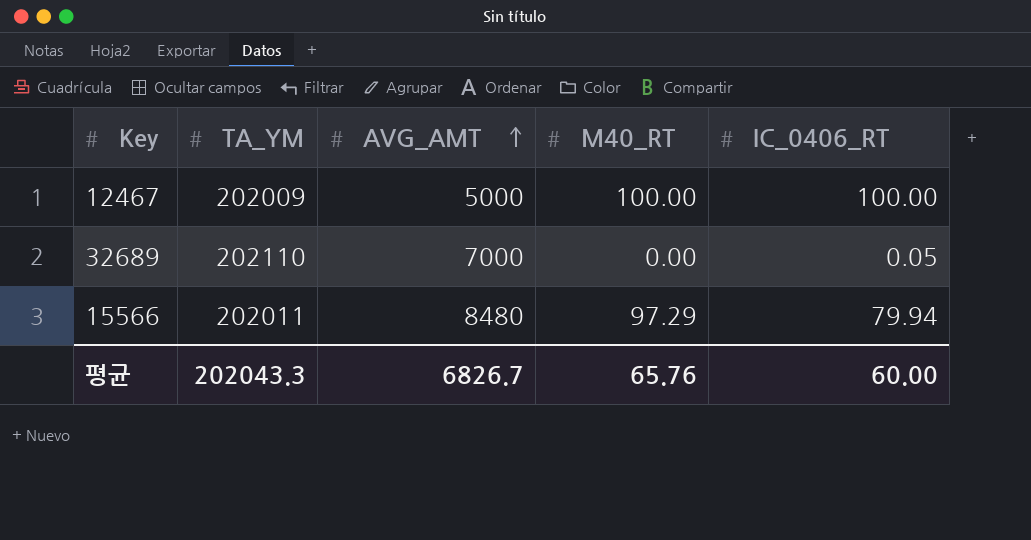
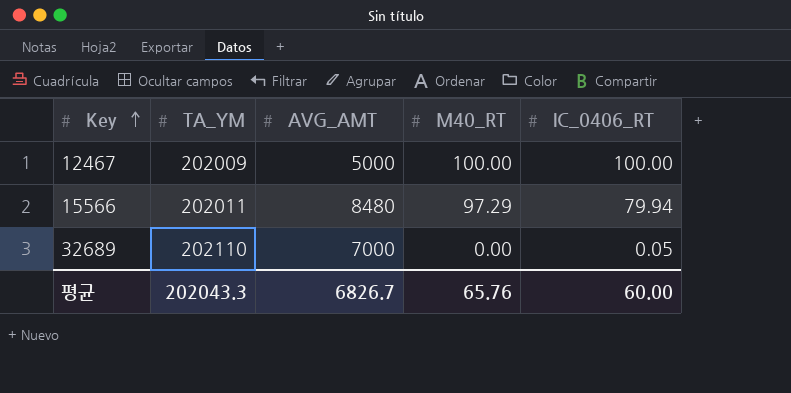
row order: AVG_AMT ascending -> Key ascending

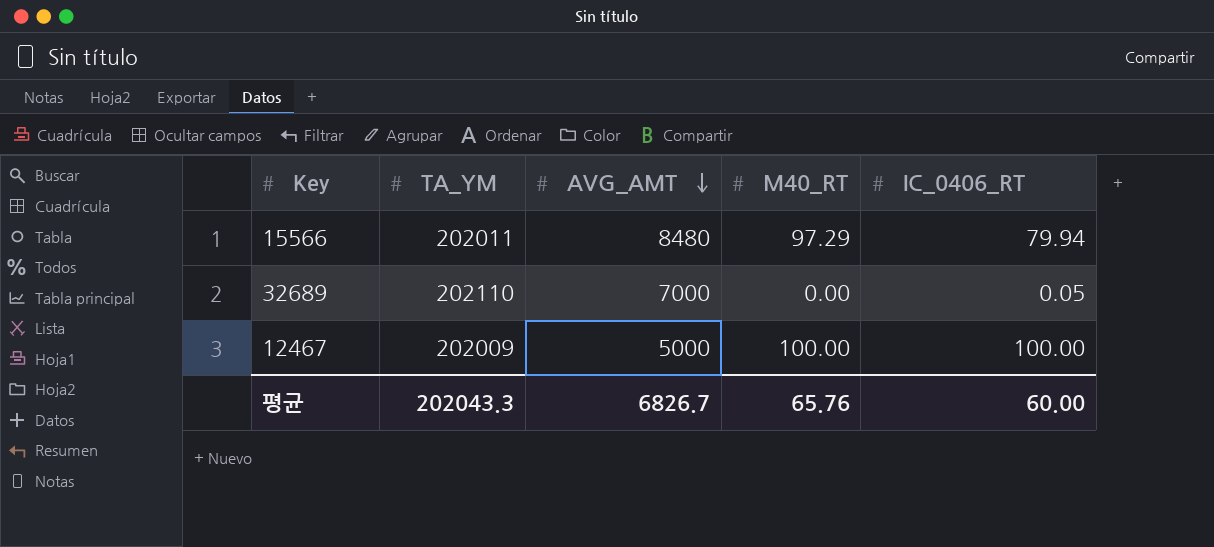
row order: Key ascending -> AVG_AMT descending

